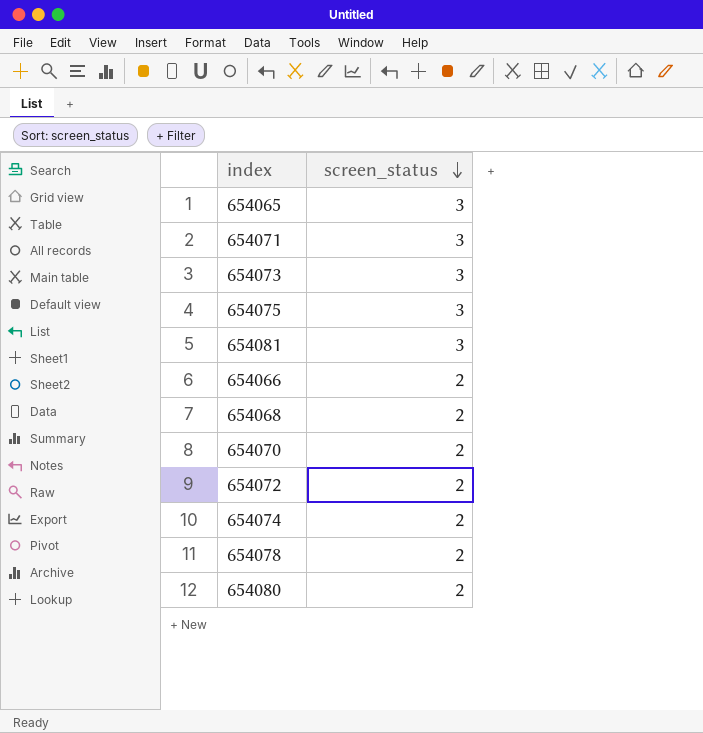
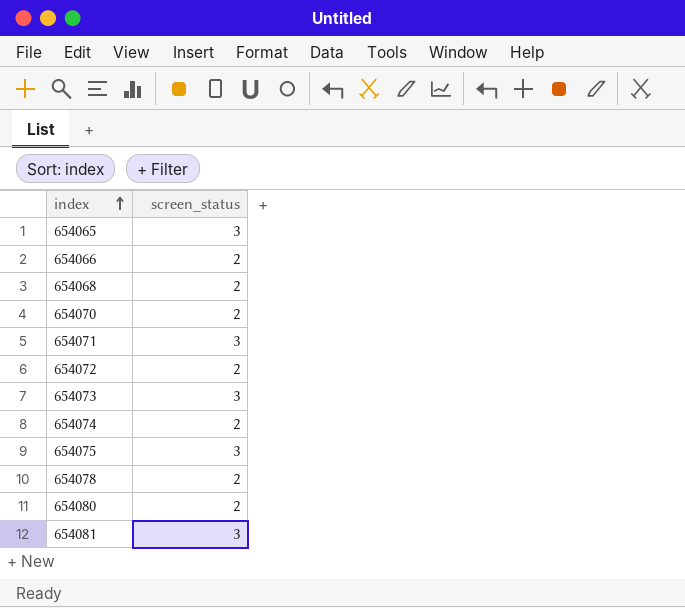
row order: screen_status descending -> index ascending

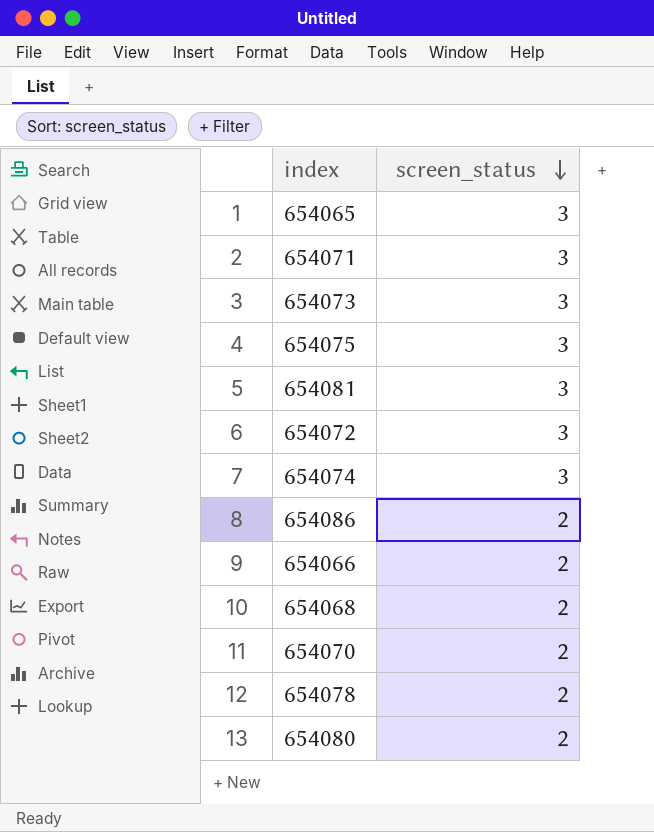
row order: index ascending -> screen_status descending
654072 | screen_status: 2 -> 3
654074 | screen_status: 2 -> 3
row 654086: none -> 2

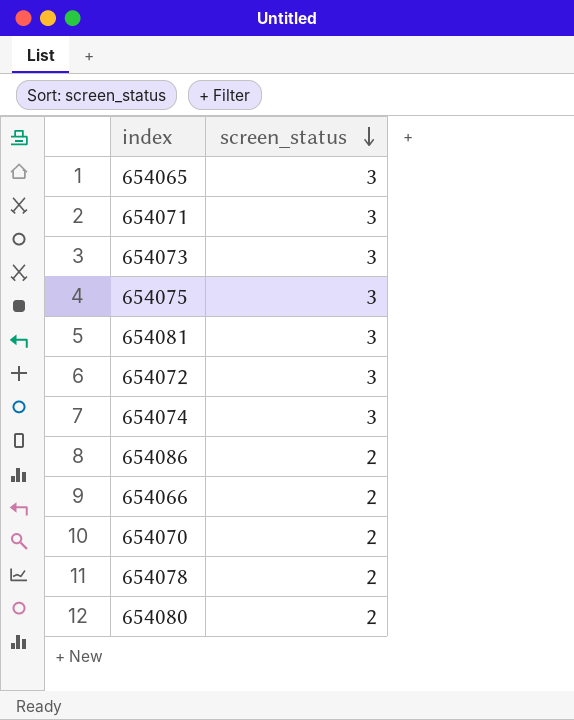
row 654068: 2 -> none

